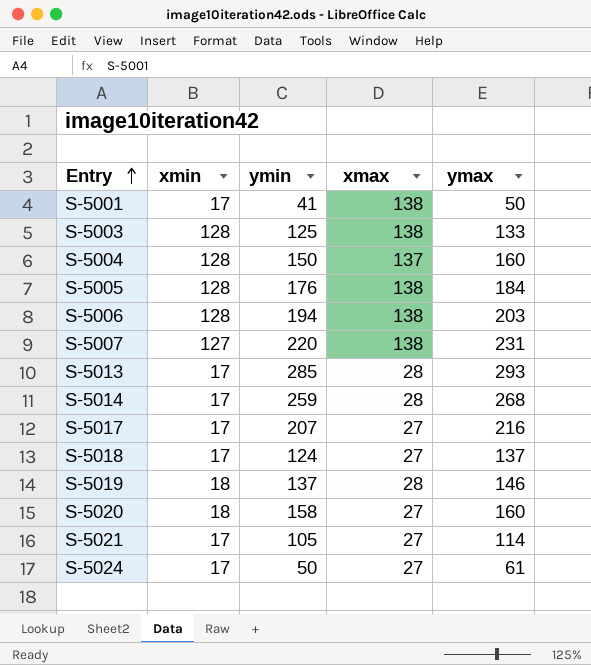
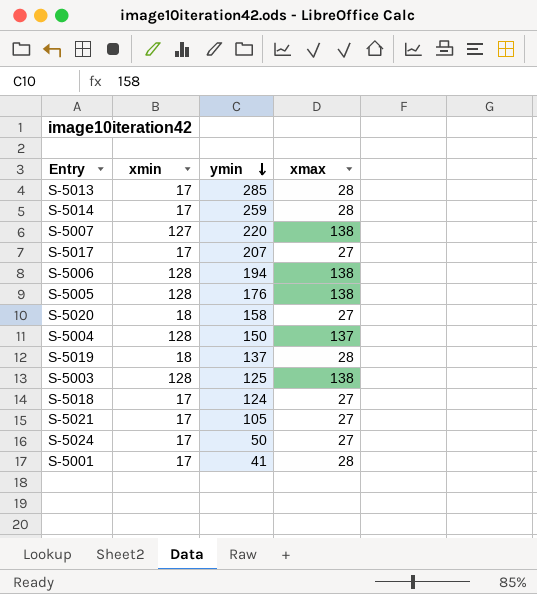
row order: Entry ascending -> ymin descending
column ymax | position: 5 -> none
S-5001 | xmax: 138 -> 28

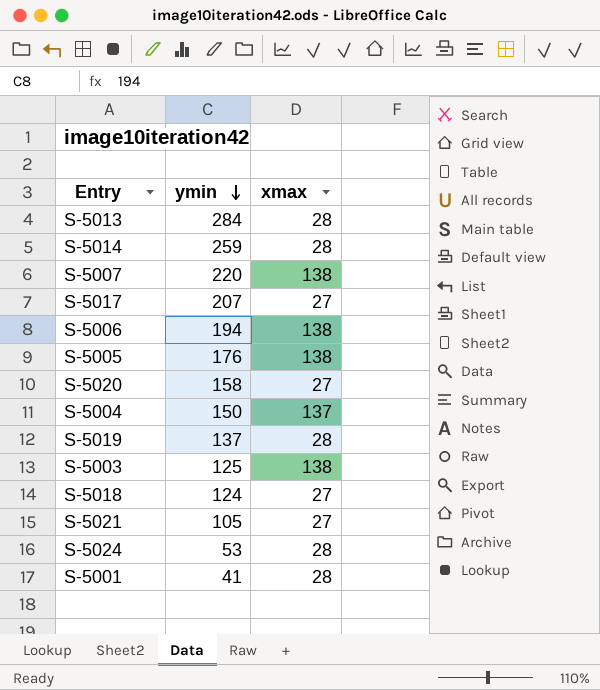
column xmin | position: 2 -> none
S-5013 | ymin: 285 -> 284
S-5024 | ymin: 50 -> 53
S-5024 | xmax: 27 -> 28

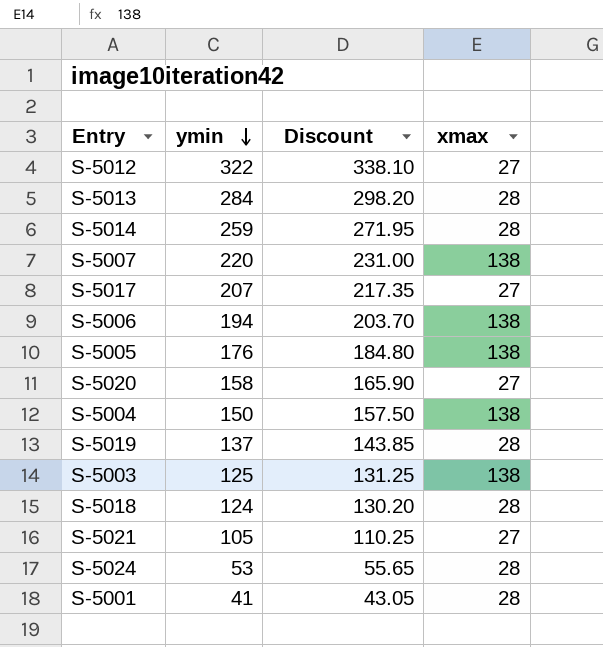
column Discount | formula: none -> [ymin] * 1.05
row S-5012: none -> 322 | 338.10 | 27
S-5004 | xmax: 137 -> 138
S-5018 | xmax: 27 -> 28

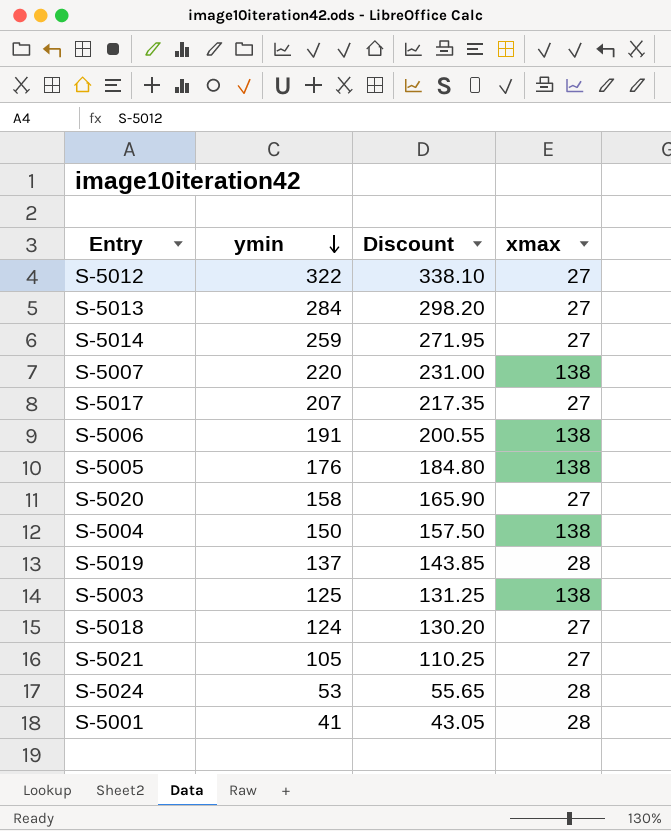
S-5013 | xmax: 28 -> 27
S-5014 | xmax: 28 -> 27
S-5006 | ymin: 194 -> 191
S-5006 | Discount: 203.70 -> 200.55
S-5018 | xmax: 28 -> 27

